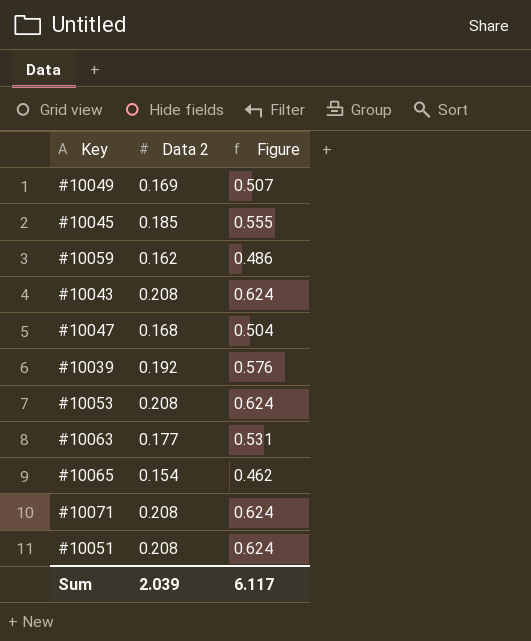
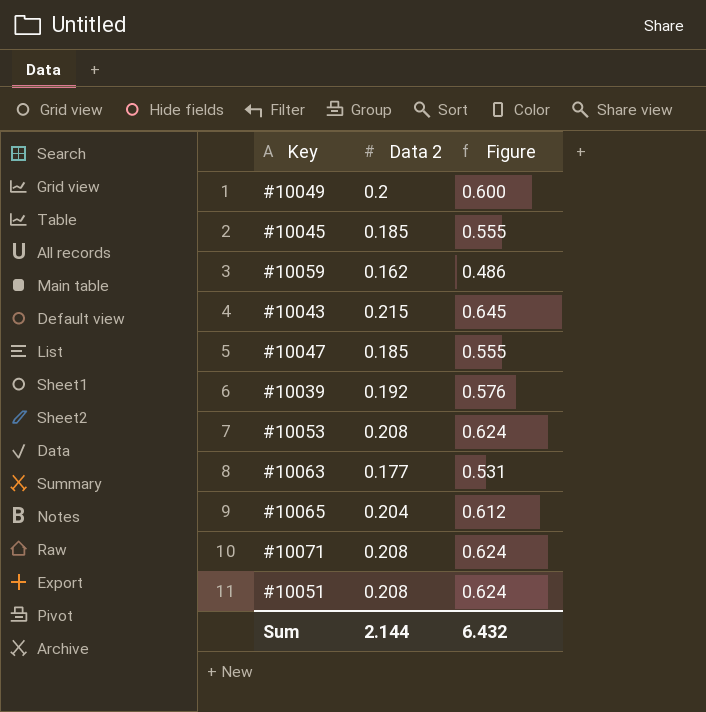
#10049 | Data 2: 0.169 -> 0.2
#10049 | Figure: 0.507 -> 0.600
#10043 | Data 2: 0.208 -> 0.215
#10043 | Figure: 0.624 -> 0.645
#10047 | Data 2: 0.168 -> 0.185
#10047 | Figure: 0.504 -> 0.555
#10065 | Data 2: 0.154 -> 0.204
#10065 | Figure: 0.462 -> 0.612
Sum | Data 2: 2.039 -> 2.144
Sum | Figure: 6.117 -> 6.432

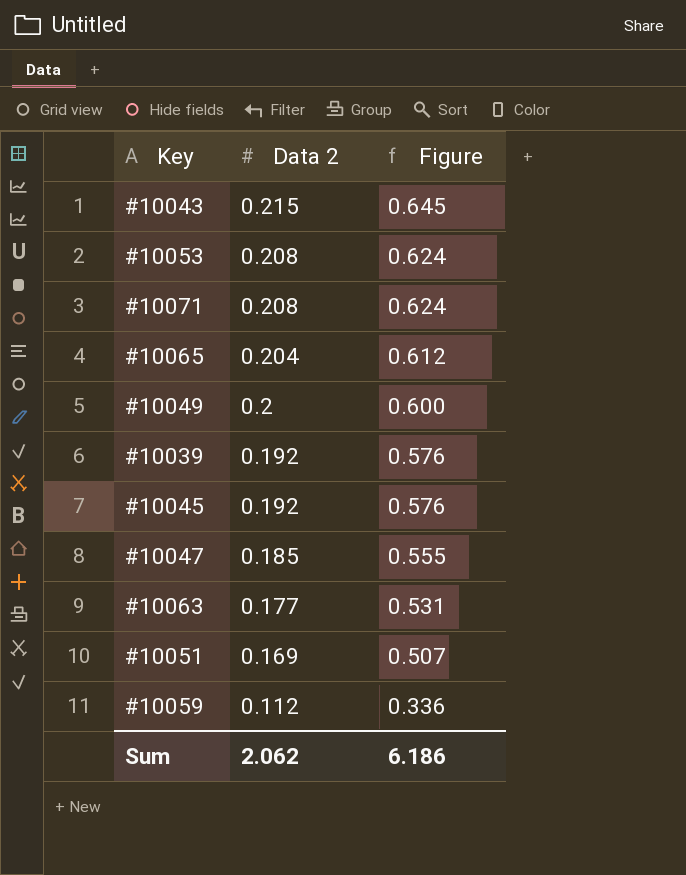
row order: none -> Data 2 descending
#10045 | Data 2: 0.185 -> 0.192
#10045 | Figure: 0.555 -> 0.576
#10051 | Data 2: 0.208 -> 0.169
#10051 | Figure: 0.624 -> 0.507
#10059 | Data 2: 0.162 -> 0.112
#10059 | Figure: 0.486 -> 0.336
Sum | Data 2: 2.144 -> 2.062
Sum | Figure: 6.432 -> 6.186

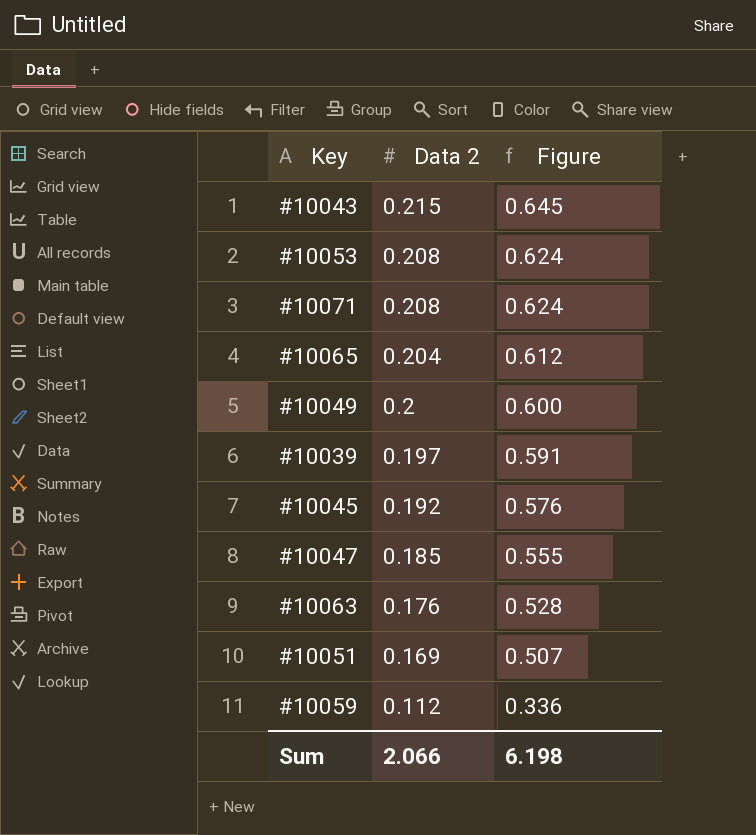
#10039 | Data 2: 0.192 -> 0.197
#10039 | Figure: 0.576 -> 0.591
#10063 | Data 2: 0.177 -> 0.176
#10063 | Figure: 0.531 -> 0.528
Sum | Data 2: 2.062 -> 2.066
Sum | Figure: 6.186 -> 6.198

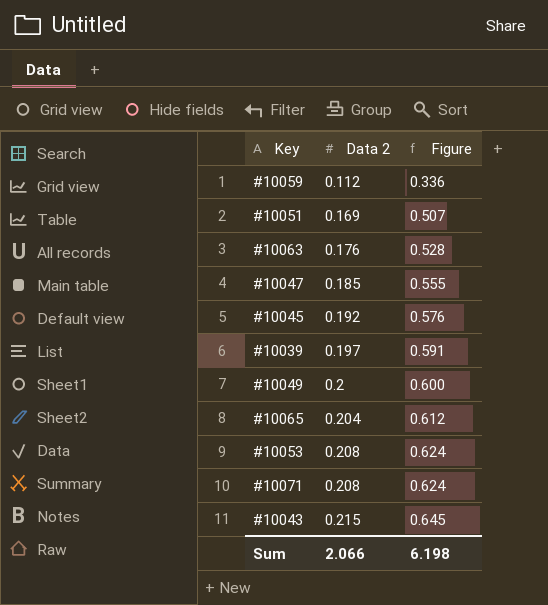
row order: Data 2 descending -> Data 2 ascending

